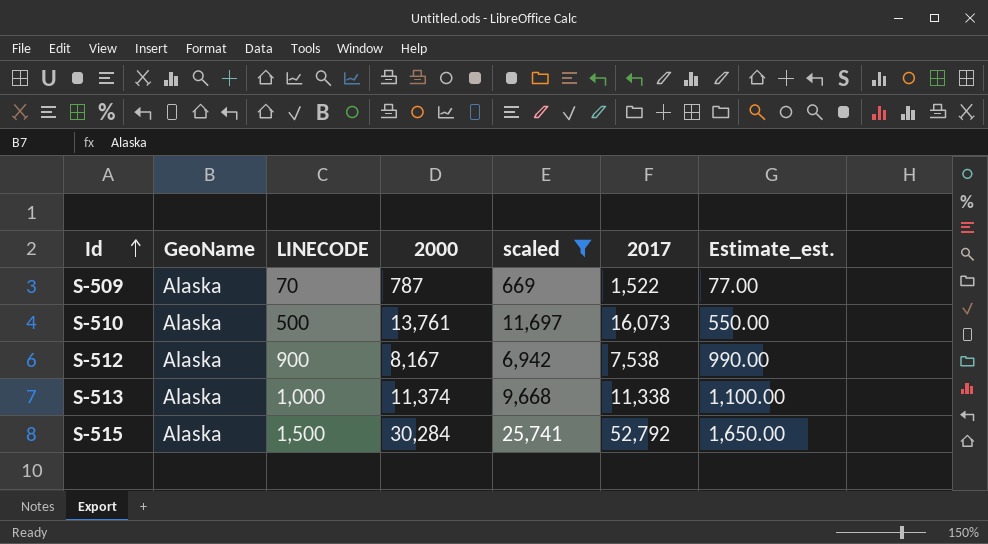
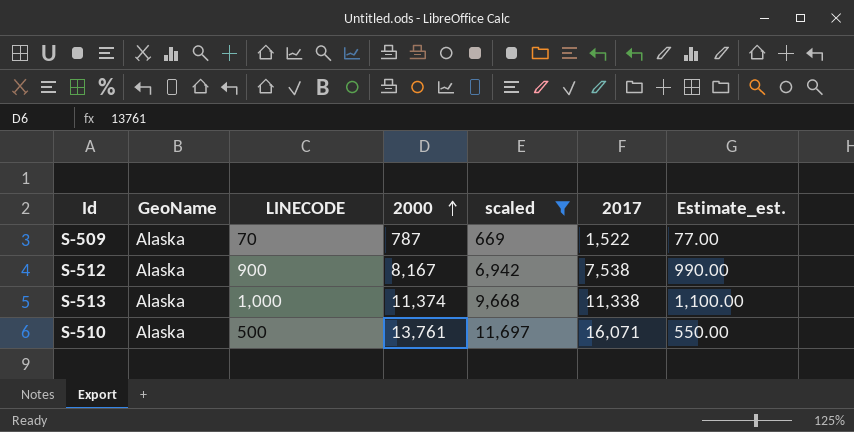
row order: Id ascending -> 2000 ascending
row S-515: Alaska | 1,500 | 30,284 | 25,741 | 52,792 | 1,650.00 -> none
S-510 | 2017: 16,073 -> 16,071

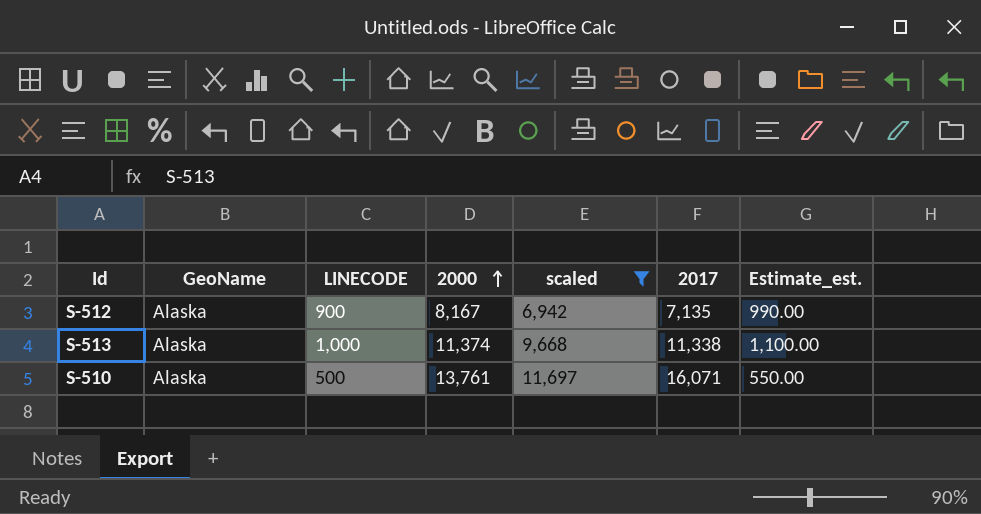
row S-509: Alaska | 70 | 787 | 669 | 1,522 | 77.00 -> none
S-512 | 2017: 7,538 -> 7,135

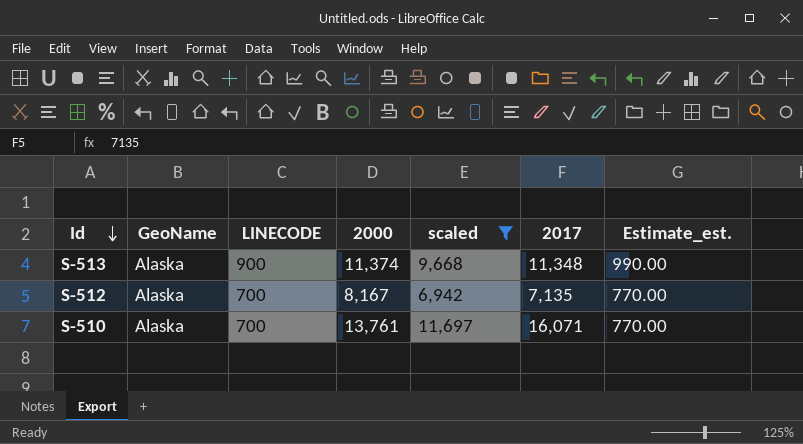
row order: 2000 ascending -> Id descending
S-513 | LINECODE: 1,000 -> 900
S-513 | 2017: 11,338 -> 11,348
S-513 | Estimate_est.: 1,100.00 -> 990.00
S-512 | LINECODE: 900 -> 700
S-512 | Estimate_est.: 990.00 -> 770.00
S-510 | LINECODE: 500 -> 700
S-510 | Estimate_est.: 550.00 -> 770.00

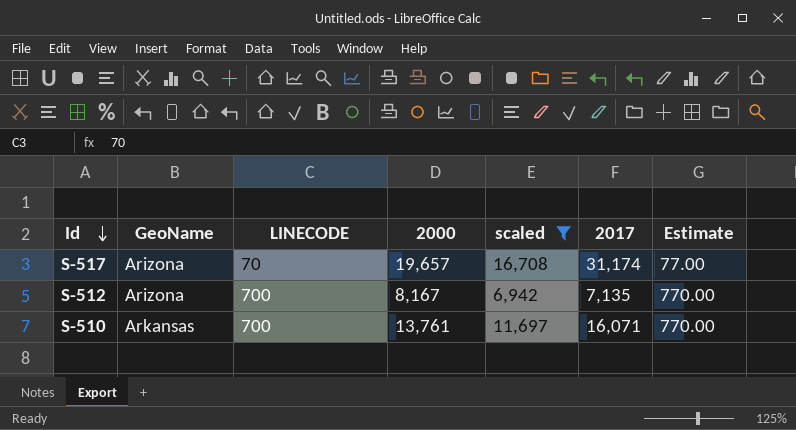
column name: Estimate_est. -> Estimate
row S-513: Alaska | 900 | 11,374 | 9,668 | 11,348 | 990.00 -> none
row S-517: none -> Arizona | 70 | 19,657 | 16,708 | 31,174 | 77.00
S-512 | GeoName: Alaska -> Arizona
S-510 | GeoName: Alaska -> Arkansas

